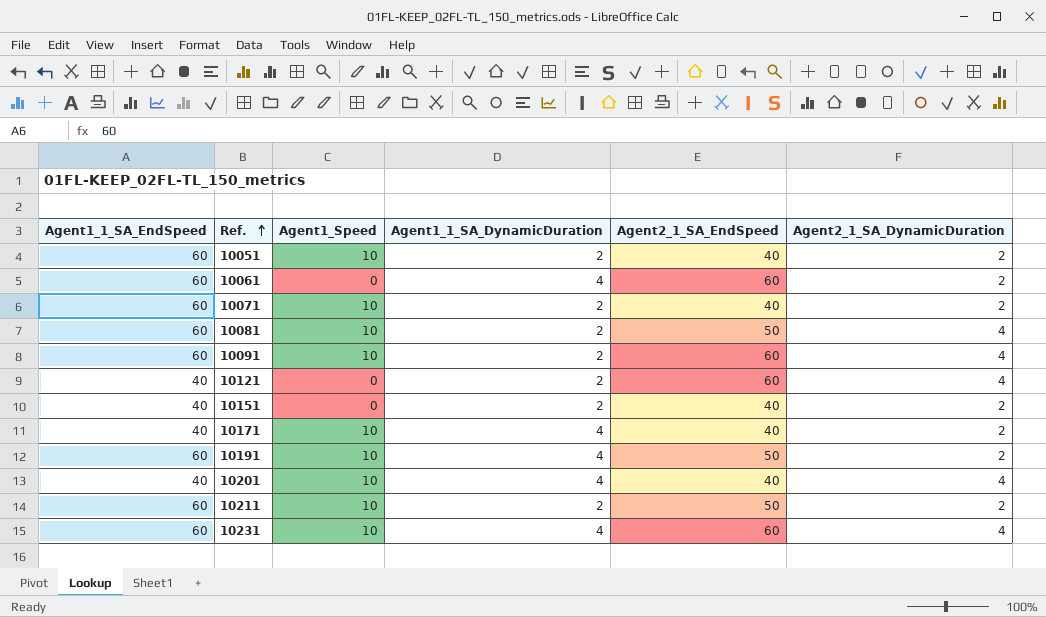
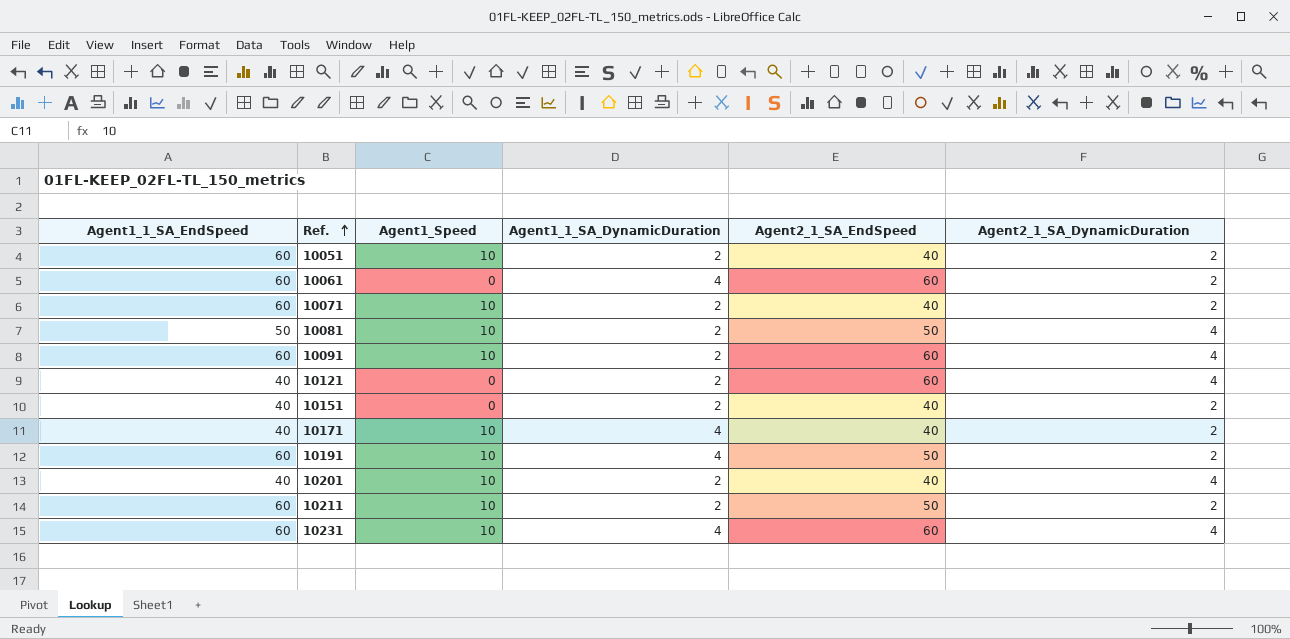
10081 | Agent1_1_SA_EndSpeed: 60 -> 50
10201 | Agent1_1_SA_DynamicDuration: 4 -> 2

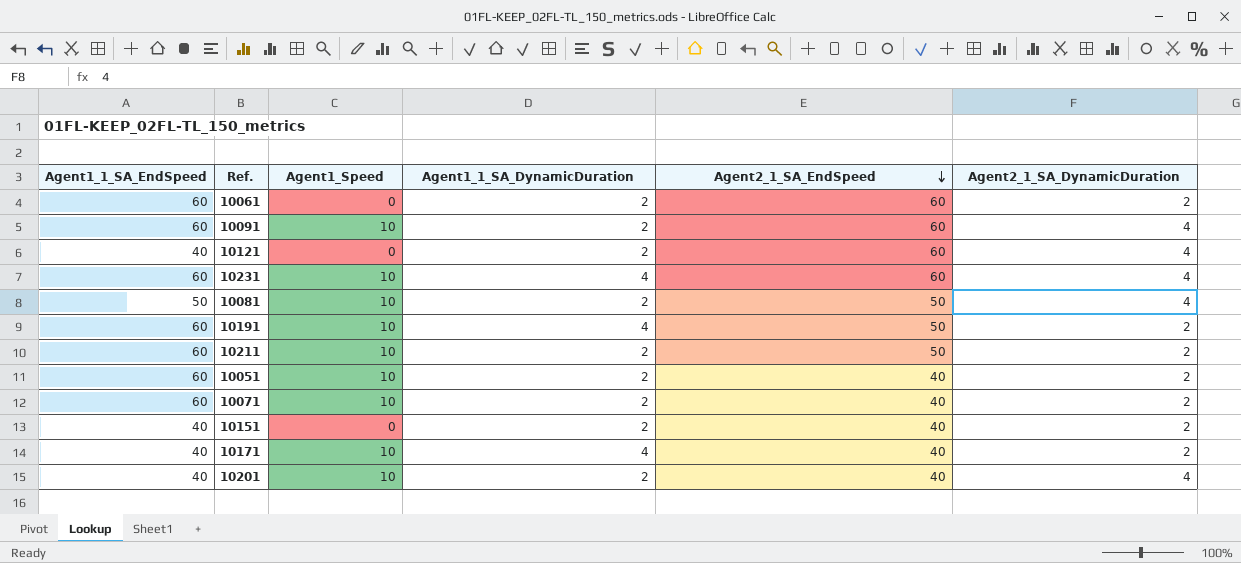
row order: Ref. ascending -> Agent2_1_SA_EndSpeed descending
10061 | Agent1_1_SA_DynamicDuration: 4 -> 2

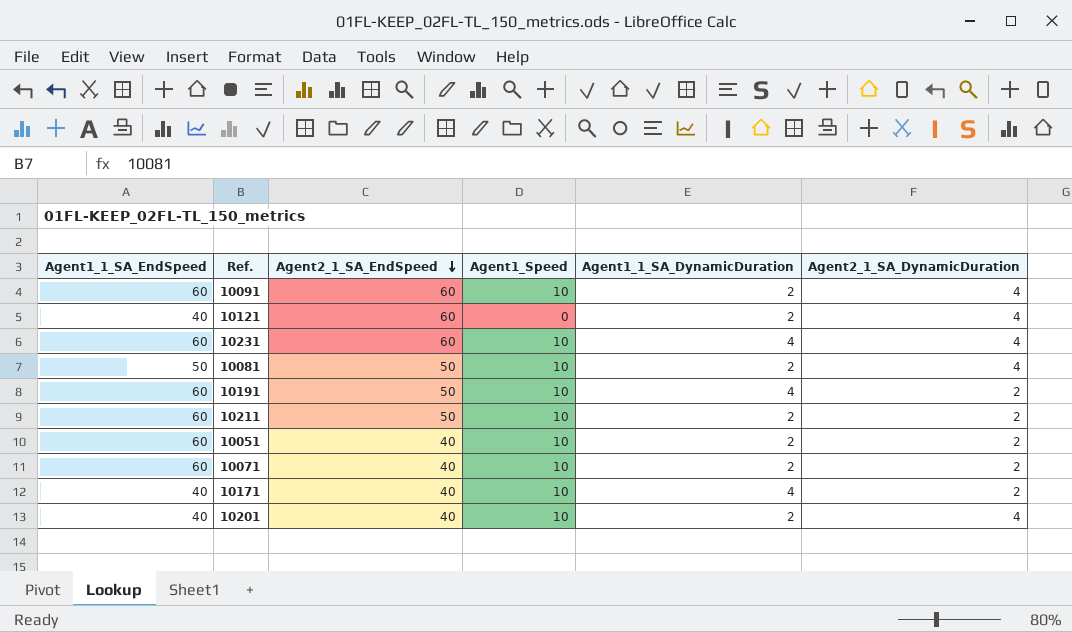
column Agent2_1_SA_EndSpeed | position: 5 -> 3
row 10061: 60 | 0 | 2 | 60 | 2 -> none
row 10151: 40 | 0 | 2 | 40 | 2 -> none

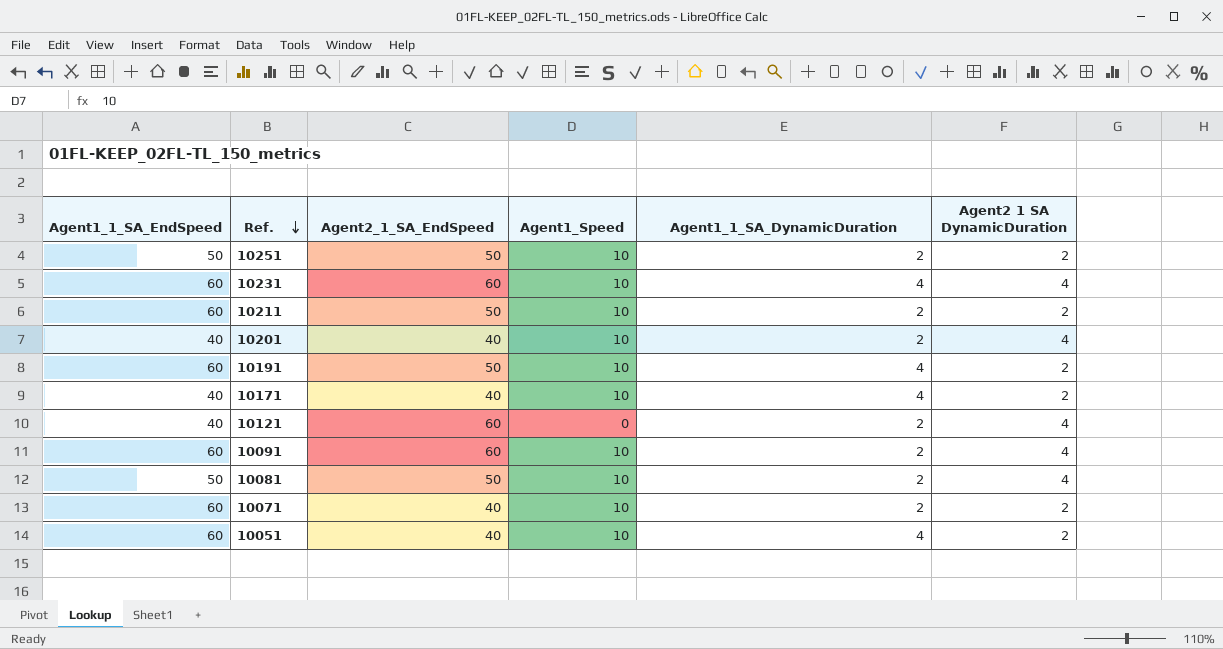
row order: Agent2_1_SA_EndSpeed descending -> Ref. descending
column name: Agent2_1_SA_DynamicDuration -> Agent2 1 SA DynamicDuration
row 10251: none -> 50 | 50 | 10 | 2 | 2
10051 | Agent1_1_SA_DynamicDuration: 2 -> 4

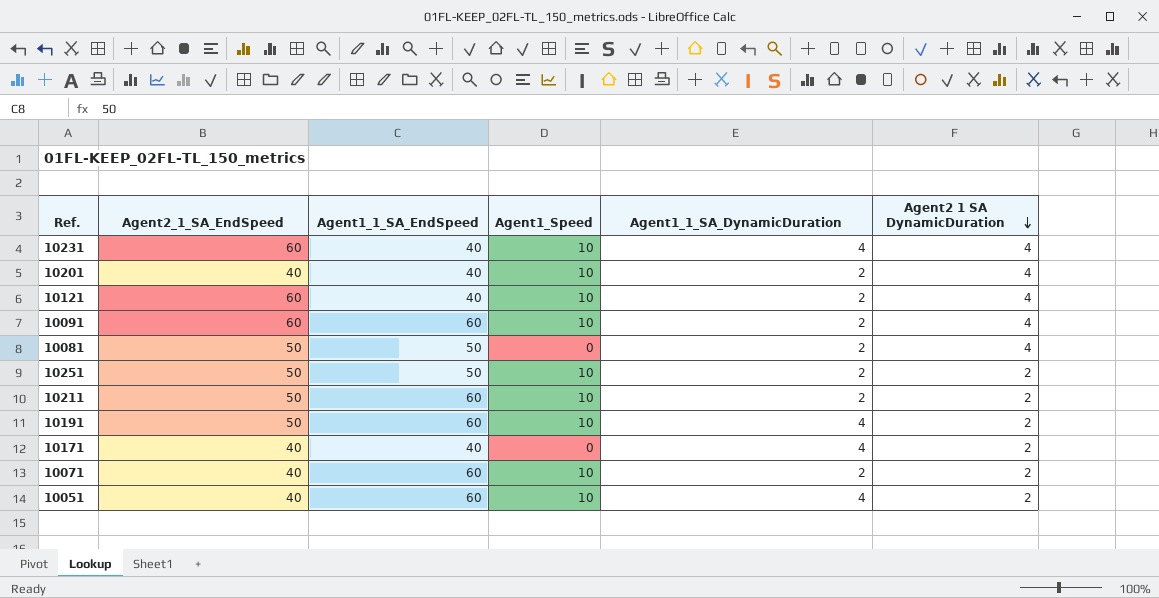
row order: Ref. descending -> Agent2 1 SA DynamicDuration descending
column Agent1_1_SA_EndSpeed | position: 1 -> 3
10231 | Agent1_1_SA_EndSpeed: 60 -> 40
10121 | Agent1_Speed: 0 -> 10
10081 | Agent1_Speed: 10 -> 0
10171 | Agent1_Speed: 10 -> 0

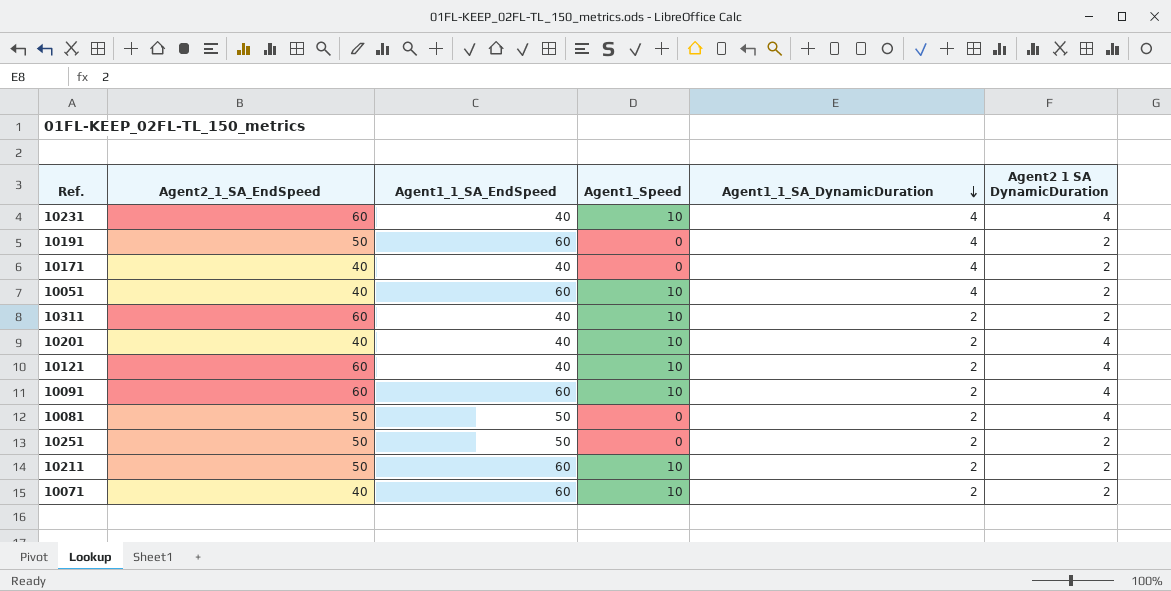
row order: Agent2 1 SA DynamicDuration descending -> Agent1_1_SA_DynamicDuration descending
10191 | Agent1_Speed: 10 -> 0
row 10311: none -> 60 | 40 | 10 | 2 | 2
10251 | Agent1_Speed: 10 -> 0

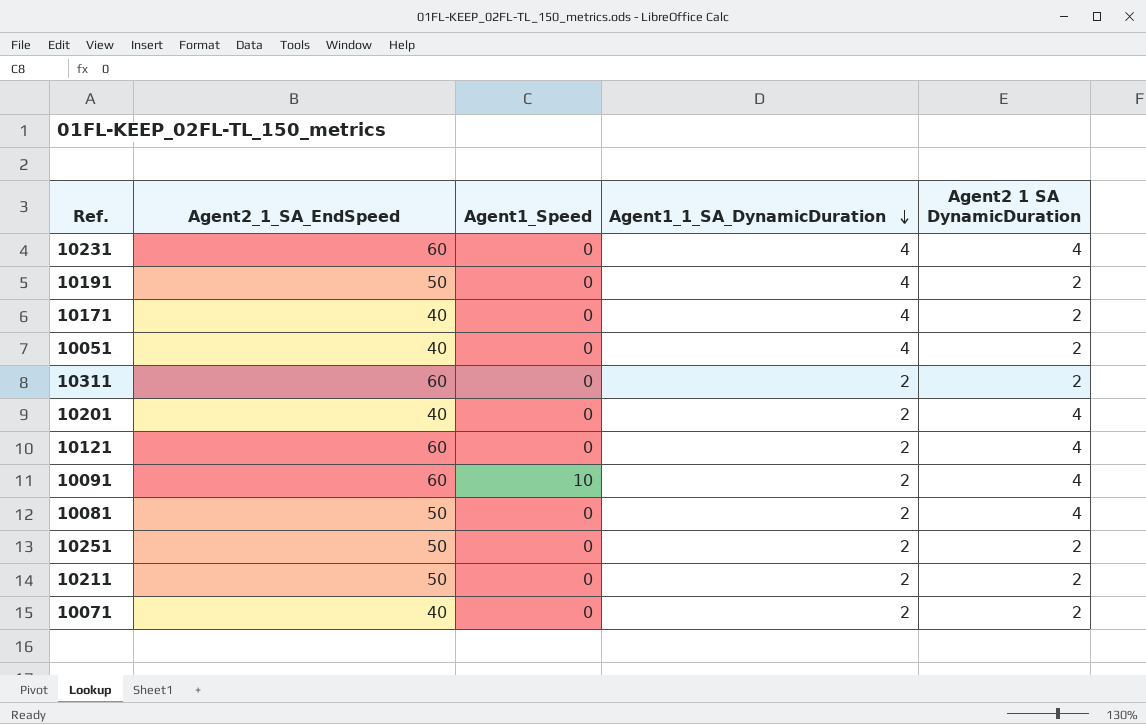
column Agent1_1_SA_EndSpeed | position: 3 -> none
10231 | Agent1_Speed: 10 -> 0
10051 | Agent1_Speed: 10 -> 0
10311 | Agent1_Speed: 10 -> 0
10201 | Agent1_Speed: 10 -> 0
10121 | Agent1_Speed: 10 -> 0
10211 | Agent1_Speed: 10 -> 0
10071 | Agent1_Speed: 10 -> 0

